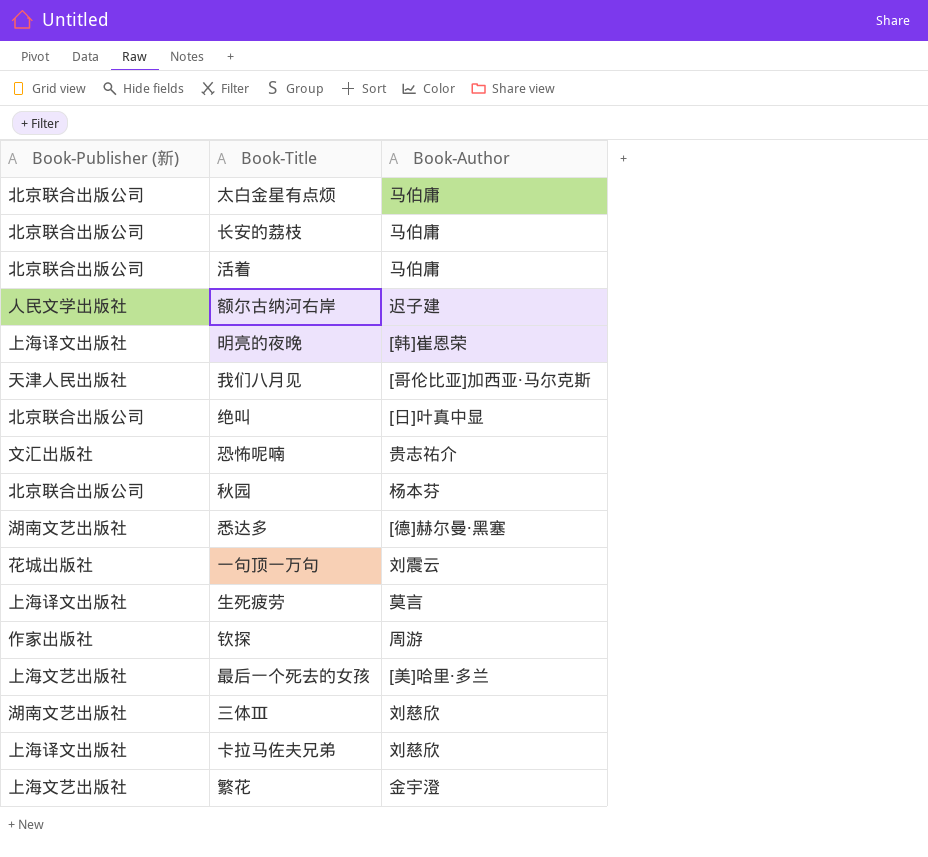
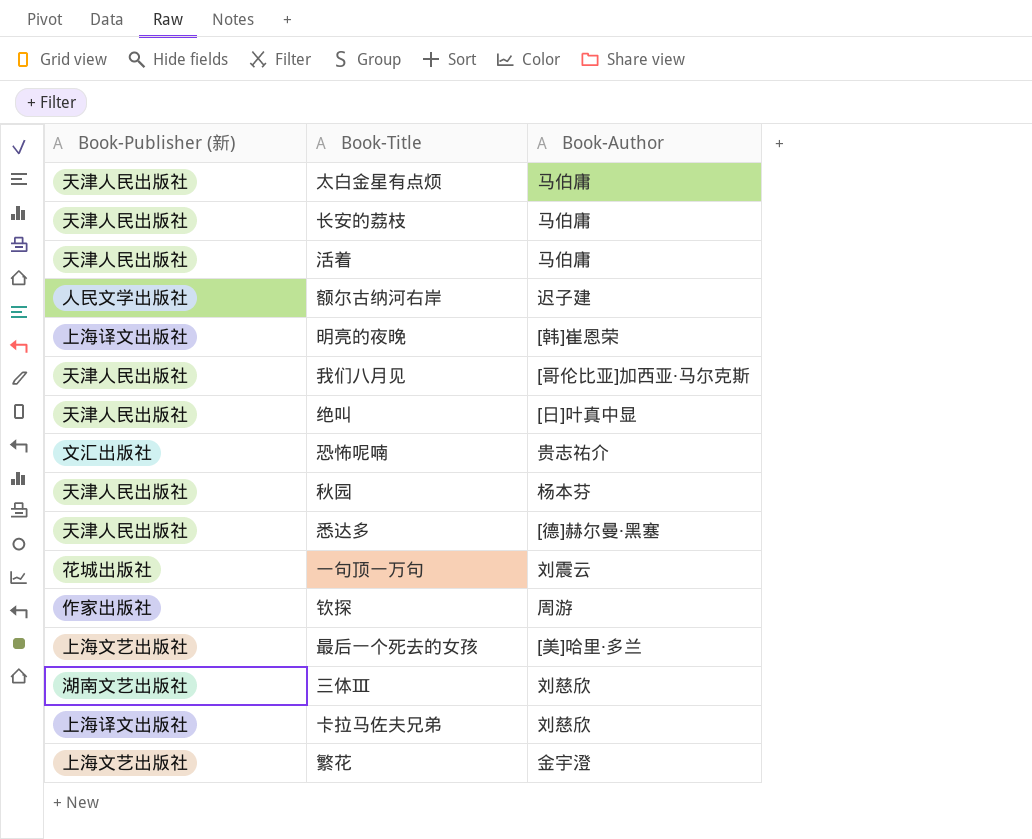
row 生死疲劳: 上海译文出版社 | 莫言 -> none
太白金星有点烦 | Book-Publisher (新): 北京联合出版公司 -> 天津人民出版社
长安的荔枝 | Book-Publisher (新): 北京联合出版公司 -> 天津人民出版社
活着 | Book-Publisher (新): 北京联合出版公司 -> 天津人民出版社
绝叫 | Book-Publisher (新): 北京联合出版公司 -> 天津人民出版社
秋园 | Book-Publisher (新): 北京联合出版公司 -> 天津人民出版社
悉达多 | Book-Publisher (新): 湖南文艺出版社 -> 天津人民出版社

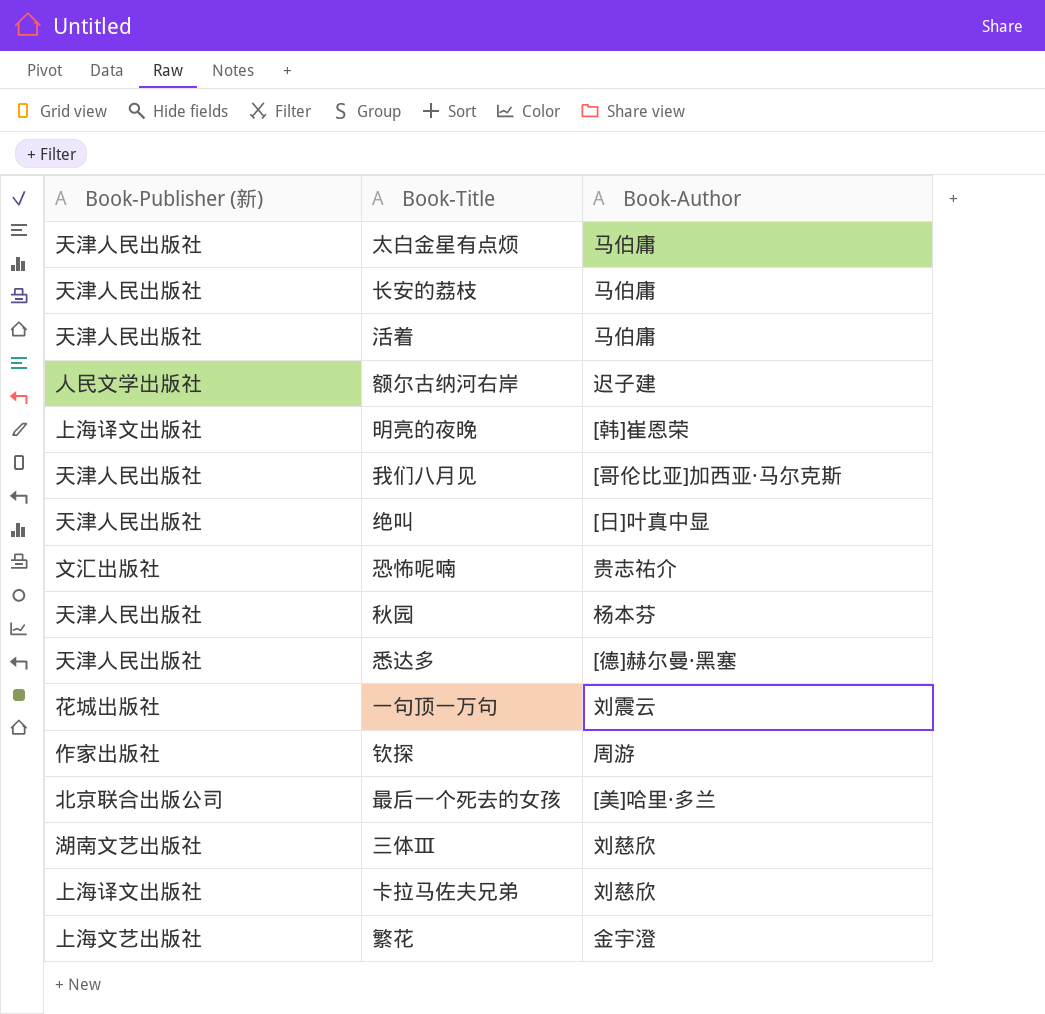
最后一个死去的女孩 | Book-Publisher (新): 上海文艺出版社 -> 北京联合出版公司

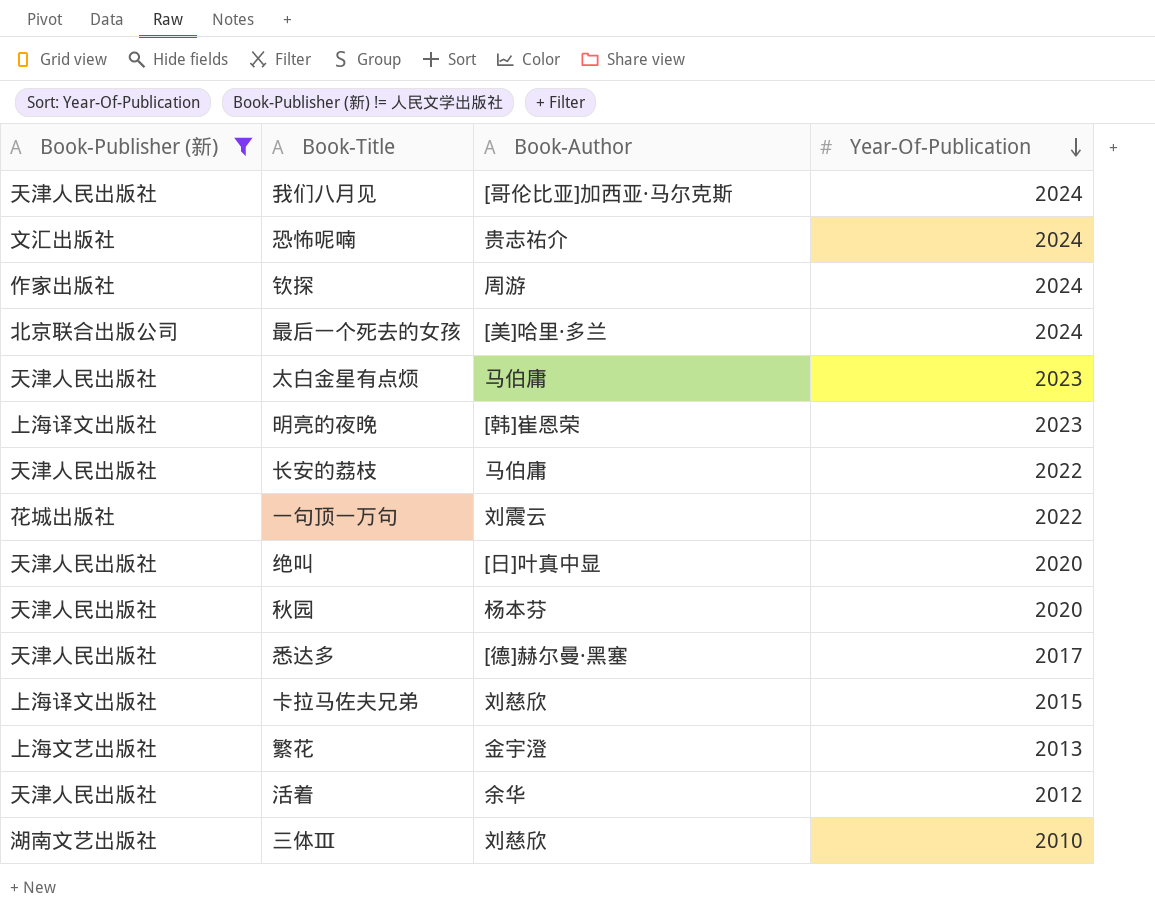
filter: none -> Book-Publisher (新) != 人民文学出版社
row order: none -> Year-Of-Publication descending
column Year-Of-Publication | position: none -> 4
活着 | Book-Author: 马伯庸 -> 余华

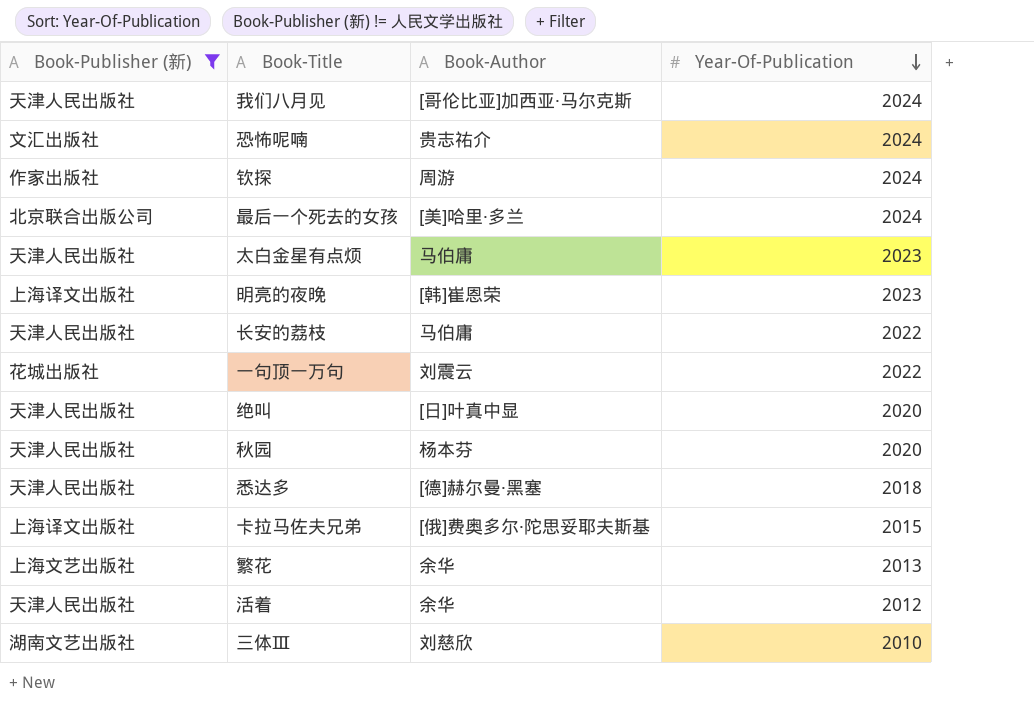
悉达多 | Year-Of-Publication: 2017 -> 2018
卡拉马佐夫兄弟 | Book-Author: 刘慈欣 -> [俄]费奥多尔·陀思妥耶夫斯基
繁花 | Book-Author: 金宇澄 -> 余华

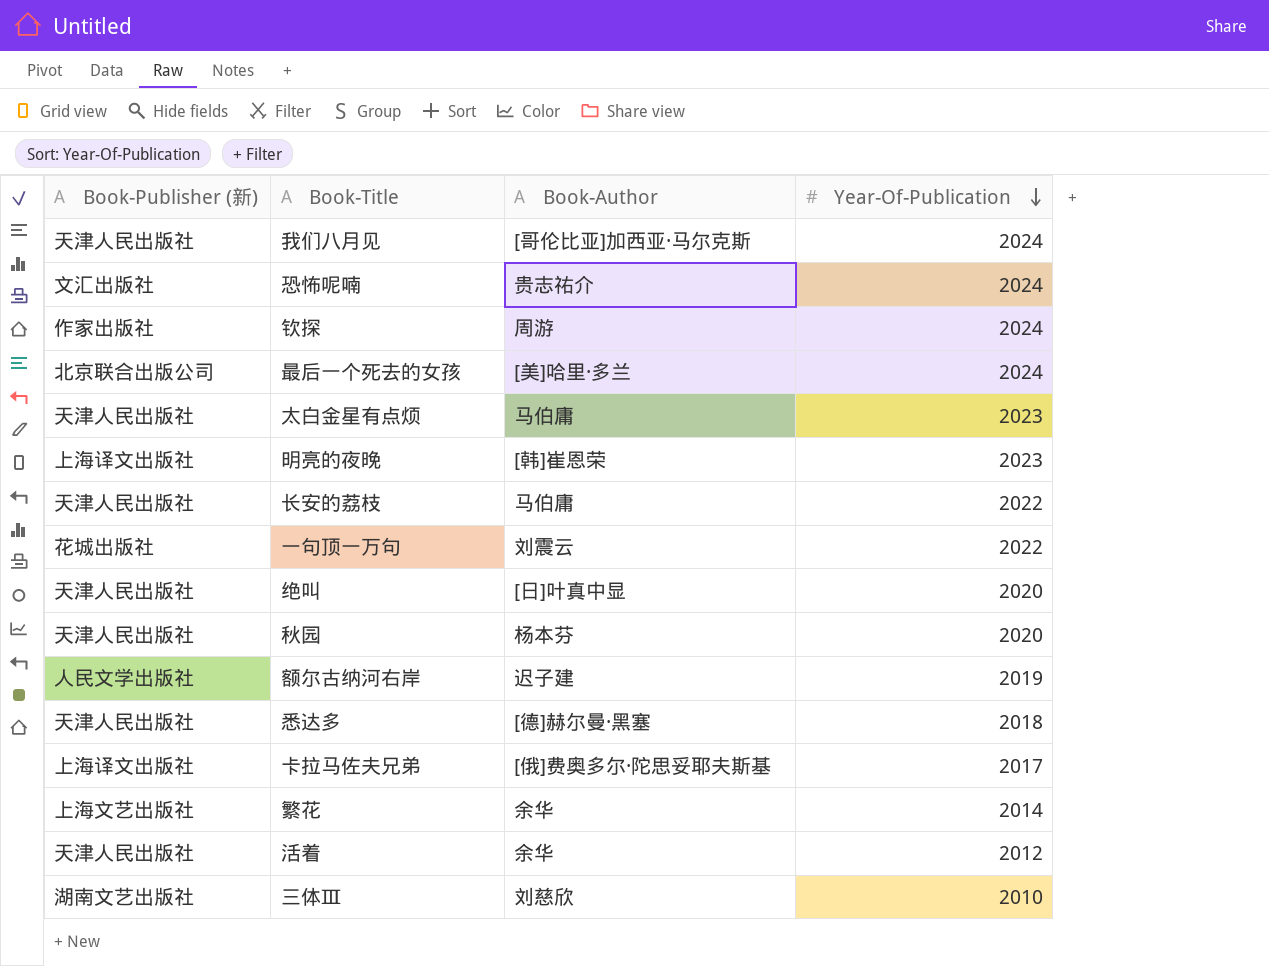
filter: Book-Publisher (新) != 人民文学出版社 -> none
卡拉马佐夫兄弟 | Year-Of-Publication: 2015 -> 2017
繁花 | Year-Of-Publication: 2013 -> 2014

